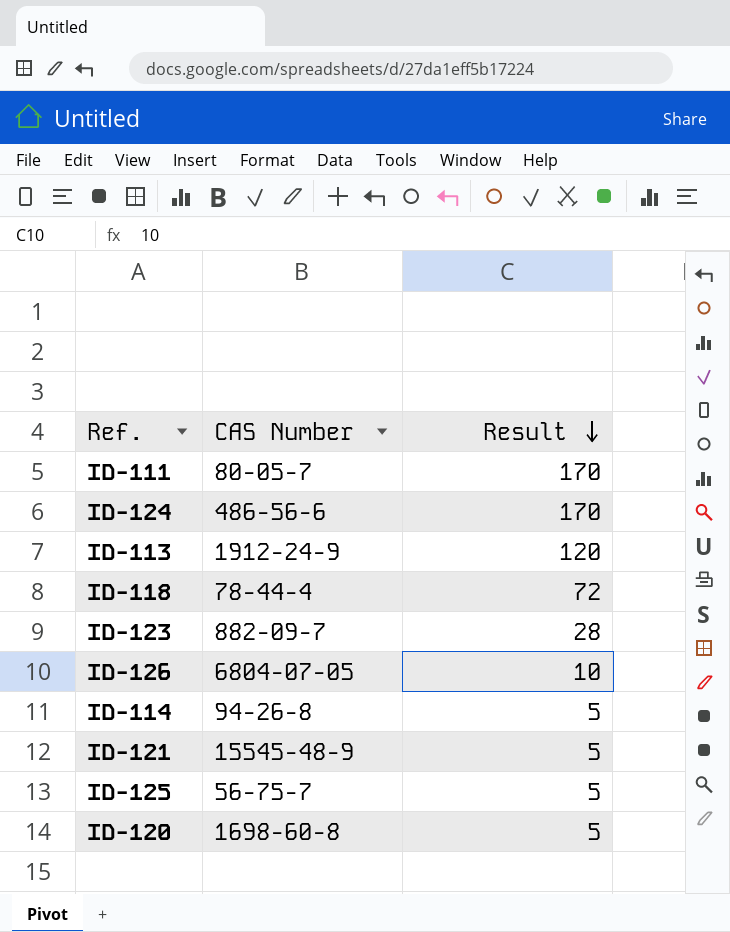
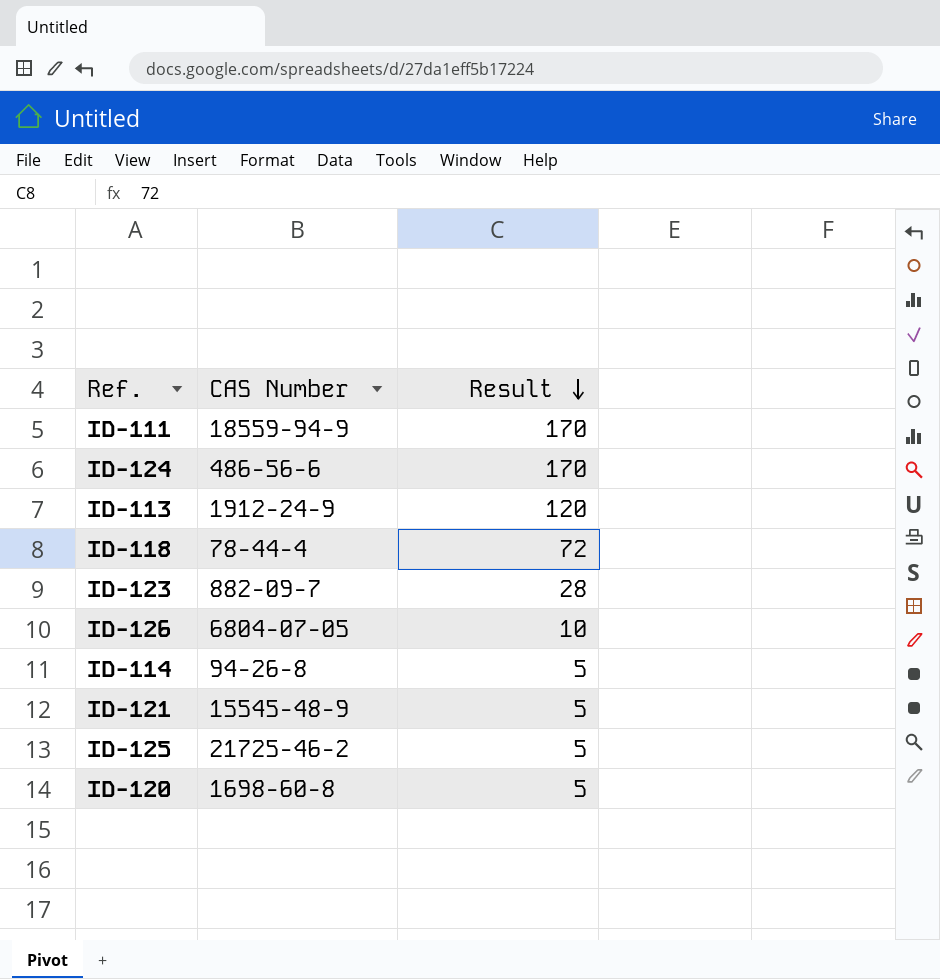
ID-111 | CAS Number: 80-05-7 -> 18559-94-9
ID-125 | CAS Number: 56-75-7 -> 21725-46-2

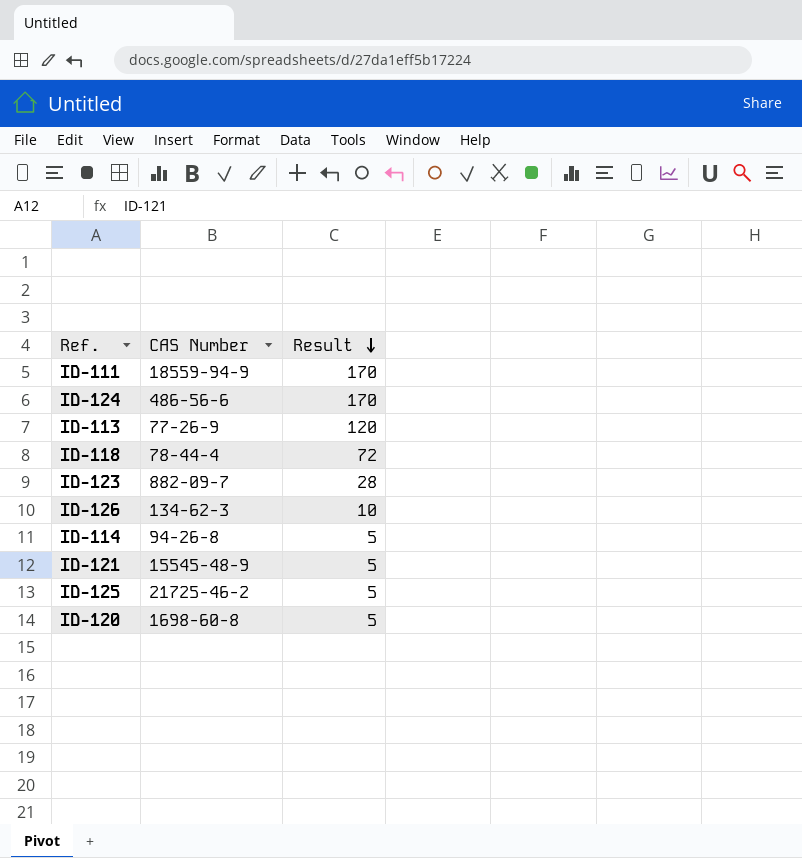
ID-113 | CAS Number: 1912-24-9 -> 77-26-9
ID-126 | CAS Number: 6804-07-05 -> 134-62-3

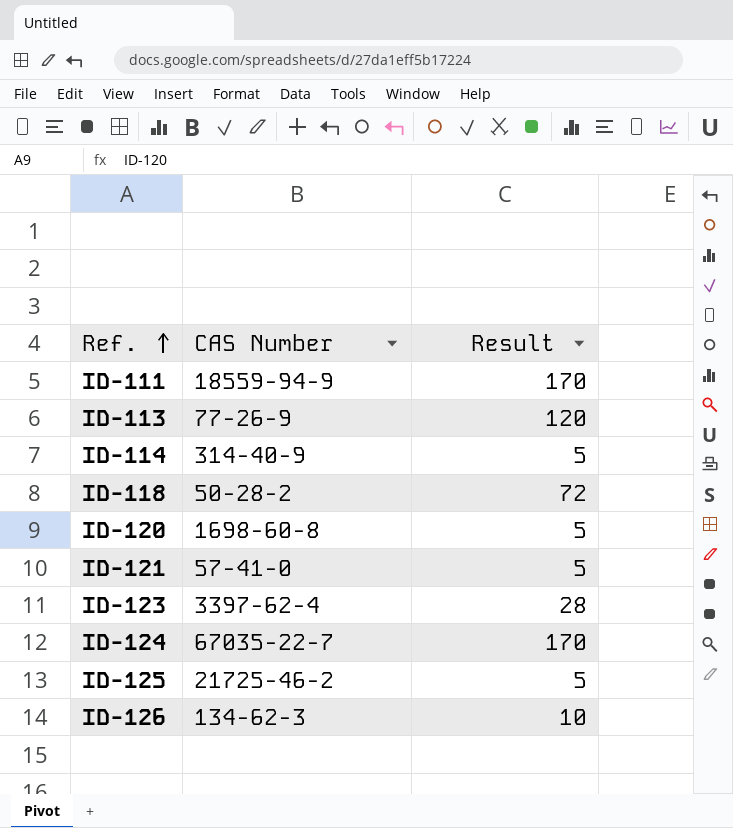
row order: Result descending -> Ref. ascending
ID-114 | CAS Number: 94-26-8 -> 314-40-9
ID-118 | CAS Number: 78-44-4 -> 50-28-2
ID-121 | CAS Number: 15545-48-9 -> 57-41-0
ID-123 | CAS Number: 882-09-7 -> 3397-62-4
ID-124 | CAS Number: 486-56-6 -> 67035-22-7

